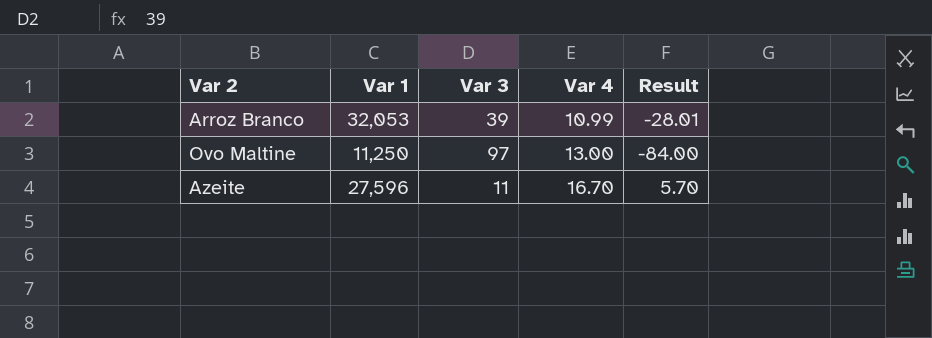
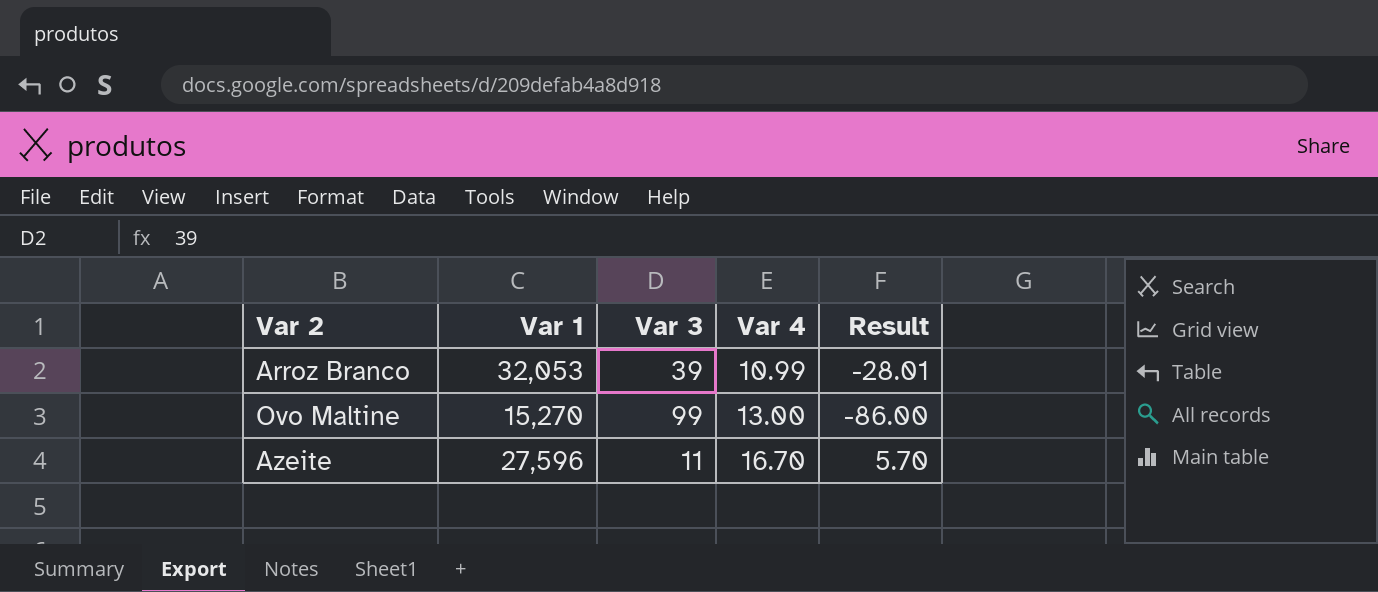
Ovo Maltine | Var 1: 11,250 -> 15,270
Ovo Maltine | Var 3: 97 -> 99
Ovo Maltine | Result: -84.00 -> -86.00

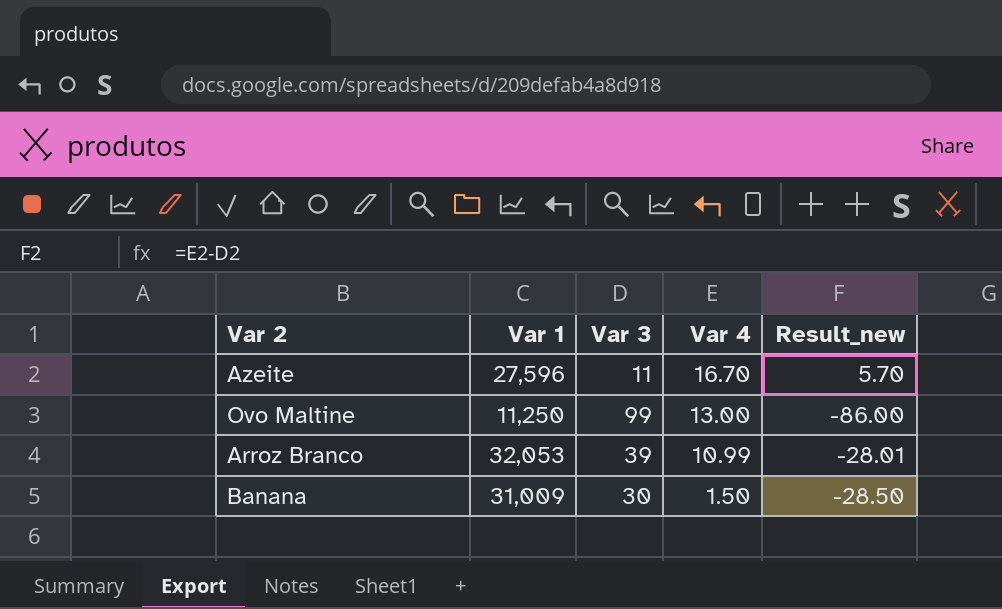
row order: Var 4 ascending -> Var 4 descending
column name: Result -> Result_new
Ovo Maltine | Var 1: 15,270 -> 11,250
row Banana: none -> 31,009 | 30 | 1.50 | -28.50

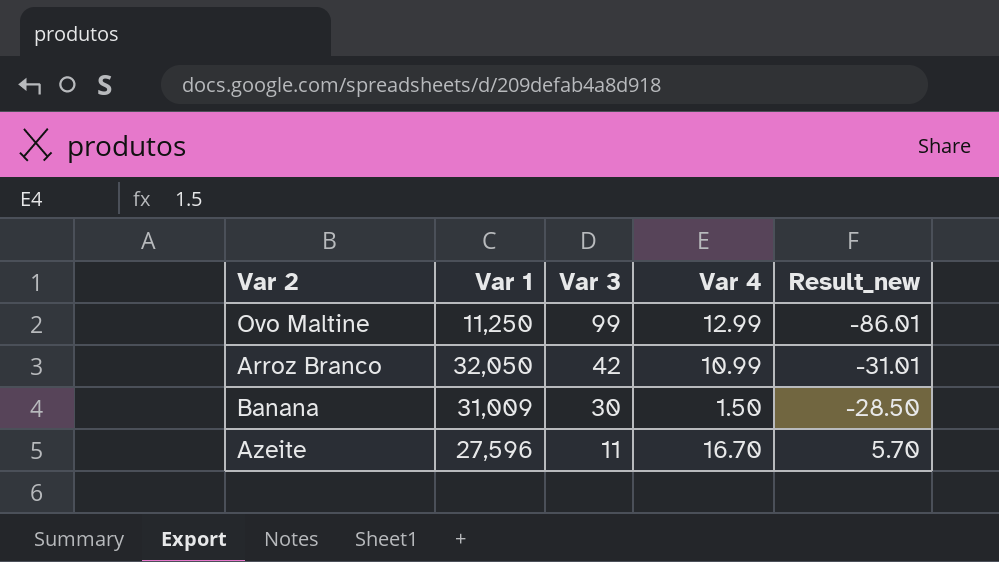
row order: Var 4 descending -> Var 3 descending
Ovo Maltine | Var 4: 13.00 -> 12.99
Ovo Maltine | Result_new: -86.00 -> -86.01
Arroz Branco | Var 1: 32,053 -> 32,050
Arroz Branco | Var 3: 39 -> 42
Arroz Branco | Result_new: -28.01 -> -31.01

